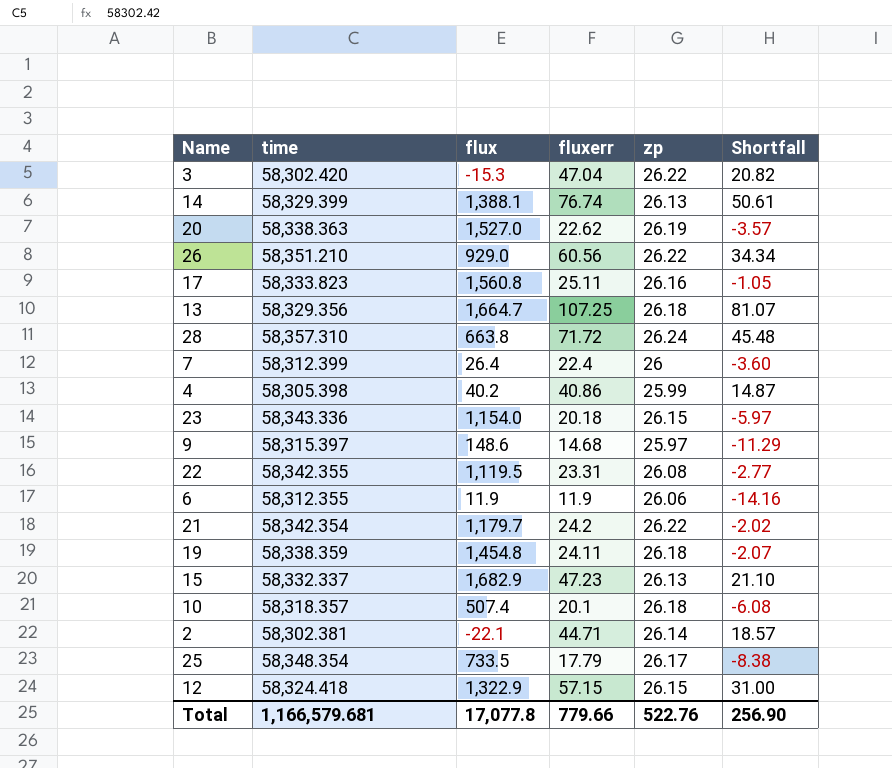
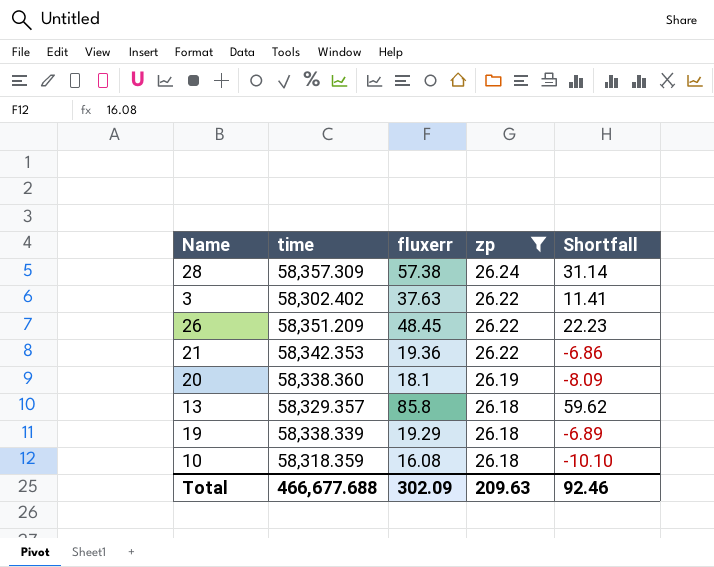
filter: none -> zp >= 26.18
row order: none -> zp descending
column flux | position: 3 -> none
28 | time: 58,357.310 -> 58,357.309
28 | fluxerr: 71.72 -> 57.38
28 | Shortfall: 45.48 -> 31.14
3 | time: 58,302.420 -> 58,302.402
3 | fluxerr: 47.04 -> 37.63
3 | Shortfall: 20.82 -> 11.41
26 | time: 58,351.210 -> 58,351.209
26 | fluxerr: 60.56 -> 48.45
26 | Shortfall: 34.34 -> 22.23
21 | time: 58,342.354 -> 58,342.353
21 | fluxerr: 24.2 -> 19.36
21 | Shortfall: -2.02 -> -6.86
20 | time: 58,338.363 -> 58,338.360
20 | fluxerr: 22.62 -> 18.1
20 | Shortfall: -3.57 -> -8.09
13 | time: 58,329.356 -> 58,329.357
13 | fluxerr: 107.25 -> 85.8
13 | Shortfall: 81.07 -> 59.62
19 | time: 58,338.359 -> 58,338.339
19 | fluxerr: 24.11 -> 19.29
19 | Shortfall: -2.07 -> -6.89
10 | time: 58,318.357 -> 58,318.359
10 | fluxerr: 20.1 -> 16.08
10 | Shortfall: -6.08 -> -10.10
Total | time: 1,166,579.681 -> 466,677.688
Total | fluxerr: 779.66 -> 302.09
Total | zp: 522.76 -> 209.63
Total | Shortfall: 256.90 -> 92.46

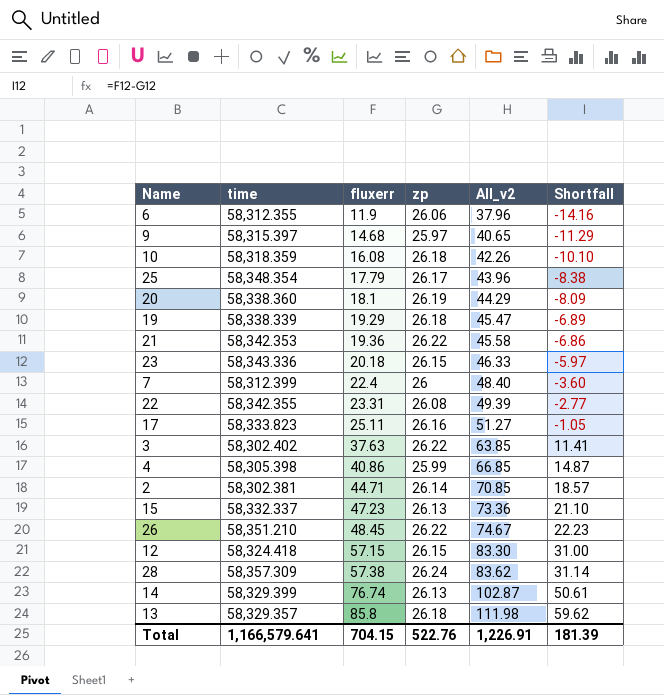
filter: zp >= 26.18 -> none
row order: zp descending -> fluxerr ascending
column All_v2 | formula: none -> [fluxerr] + [zp]
26 | time: 58,351.209 -> 58,351.210
Total | time: 466,677.688 -> 1,166,579.641
Total | fluxerr: 302.09 -> 704.15
Total | zp: 209.63 -> 522.76
Total | Shortfall: 92.46 -> 181.39

